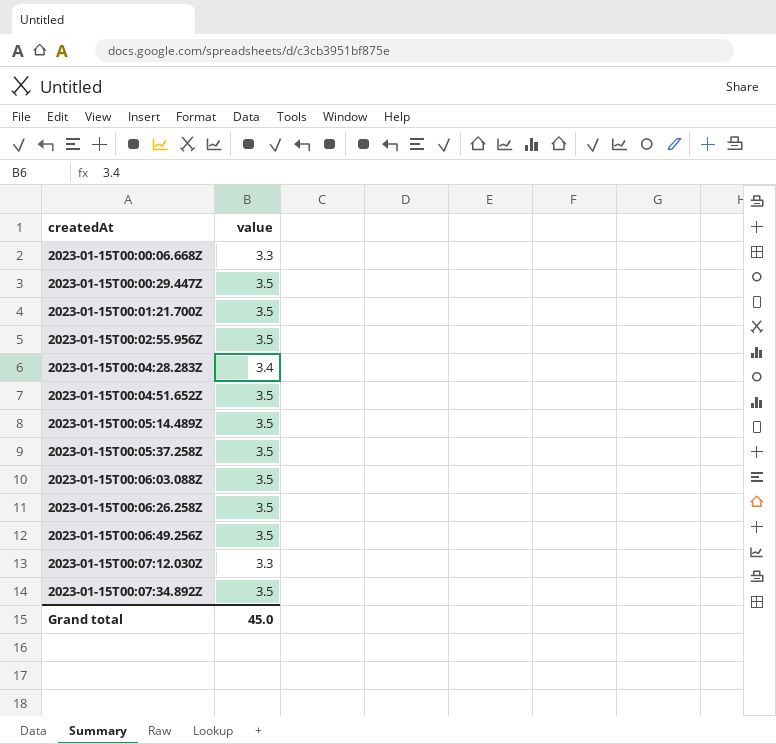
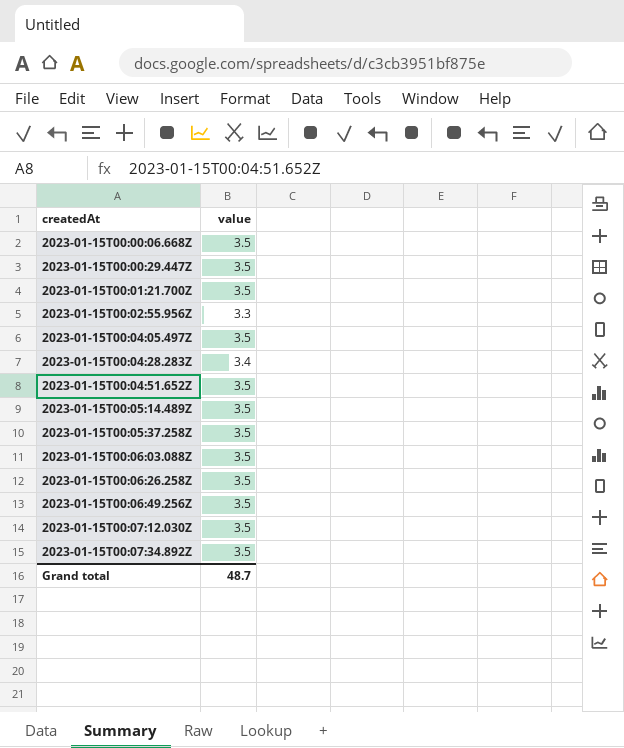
2023-01-15T00:00:06.668Z | value: 3.3 -> 3.5
2023-01-15T00:02:55.956Z | value: 3.5 -> 3.3
row 2023-01-15T00:04:05.497Z: none -> 3.5
2023-01-15T00:07:12.030Z | value: 3.3 -> 3.5
Grand total | value: 45.0 -> 48.7

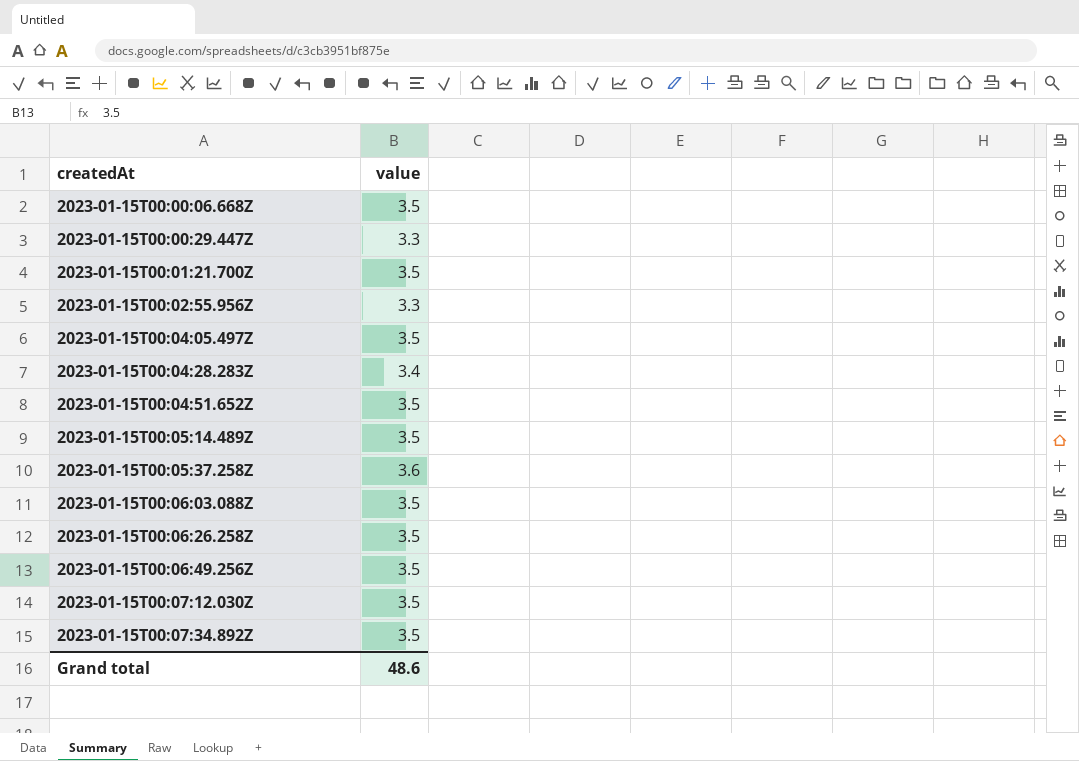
2023-01-15T00:00:29.447Z | value: 3.5 -> 3.3
2023-01-15T00:05:37.258Z | value: 3.5 -> 3.6
Grand total | value: 48.7 -> 48.6

